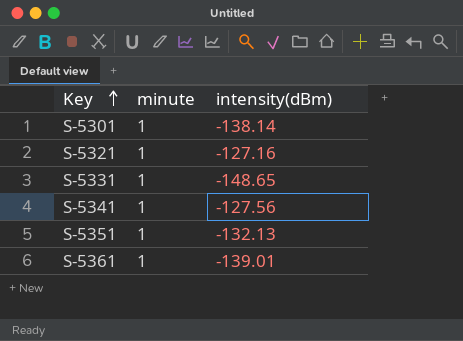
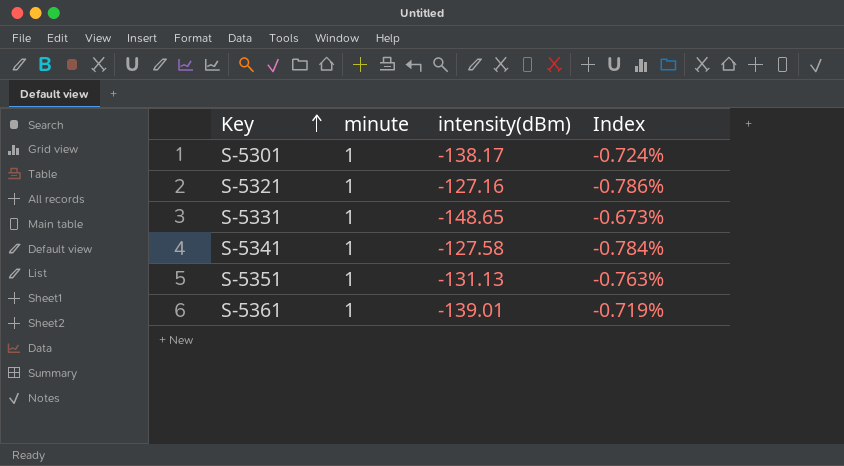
column Index | formula: none -> [minute] / [intensity(dBm)]
S-5301 | intensity(dBm): -138.14 -> -138.17
S-5341 | intensity(dBm): -127.56 -> -127.58
S-5351 | intensity(dBm): -132.13 -> -131.13

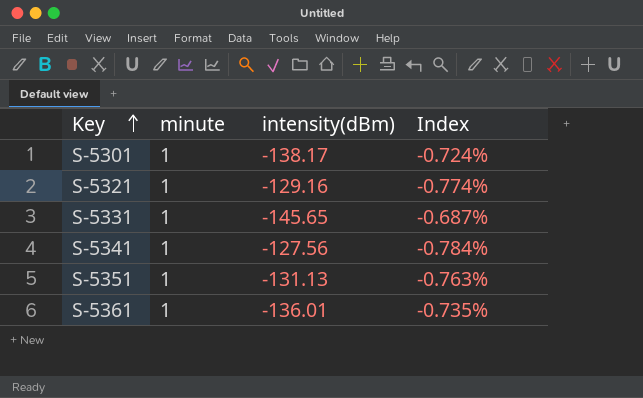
S-5321 | intensity(dBm): -127.16 -> -129.16
S-5321 | Index: -0.786% -> -0.774%
S-5331 | intensity(dBm): -148.65 -> -145.65
S-5331 | Index: -0.673% -> -0.687%
S-5341 | intensity(dBm): -127.58 -> -127.56
S-5361 | intensity(dBm): -139.01 -> -136.01
S-5361 | Index: -0.719% -> -0.735%

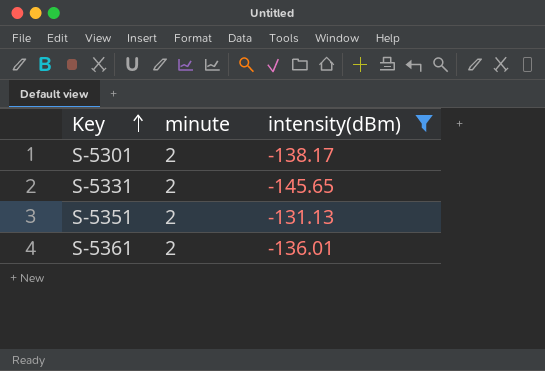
filter: none -> intensity(dBm) <= -131.13
column Index | formula: [minute] / [intensity(dBm)] -> none
S-5301 | minute: 1 -> 2
S-5331 | minute: 1 -> 2
S-5351 | minute: 1 -> 2
S-5361 | minute: 1 -> 2

